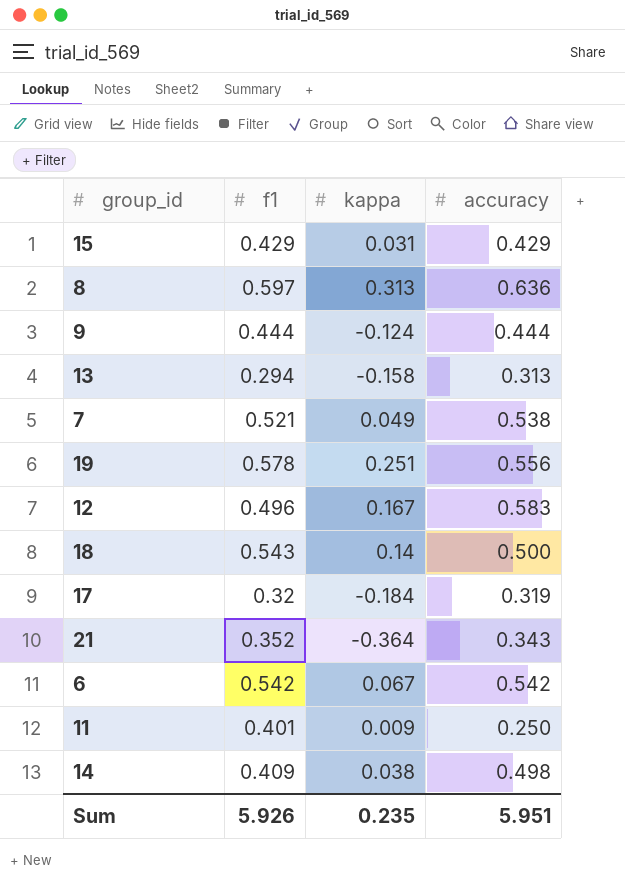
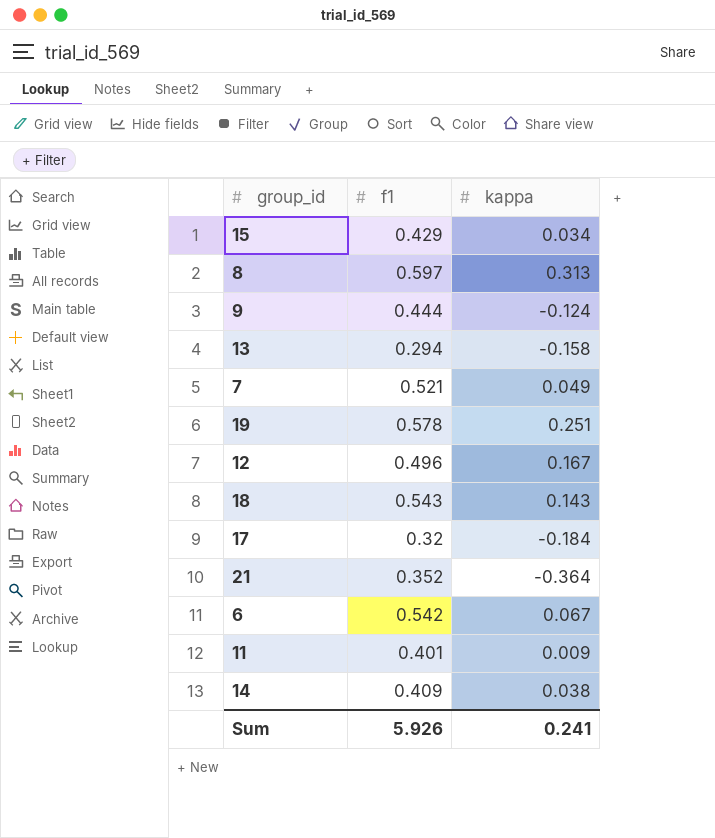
column accuracy | position: 4 -> none
15 | kappa: 0.031 -> 0.034
18 | kappa: 0.14 -> 0.143
Sum | kappa: 0.235 -> 0.241

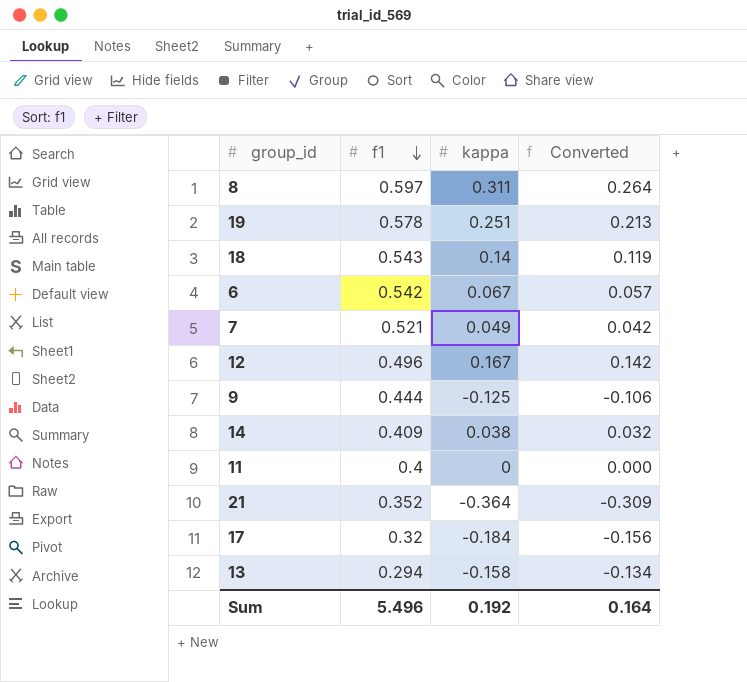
row order: none -> f1 descending
column Converted | formula: none -> [kappa] * 0.85
row 15: 0.429 | 0.034 -> none
8 | kappa: 0.313 -> 0.311
18 | kappa: 0.143 -> 0.14
9 | kappa: -0.124 -> -0.125
11 | f1: 0.401 -> 0.4
11 | kappa: 0.009 -> 0
Sum | f1: 5.926 -> 5.496
Sum | kappa: 0.241 -> 0.192

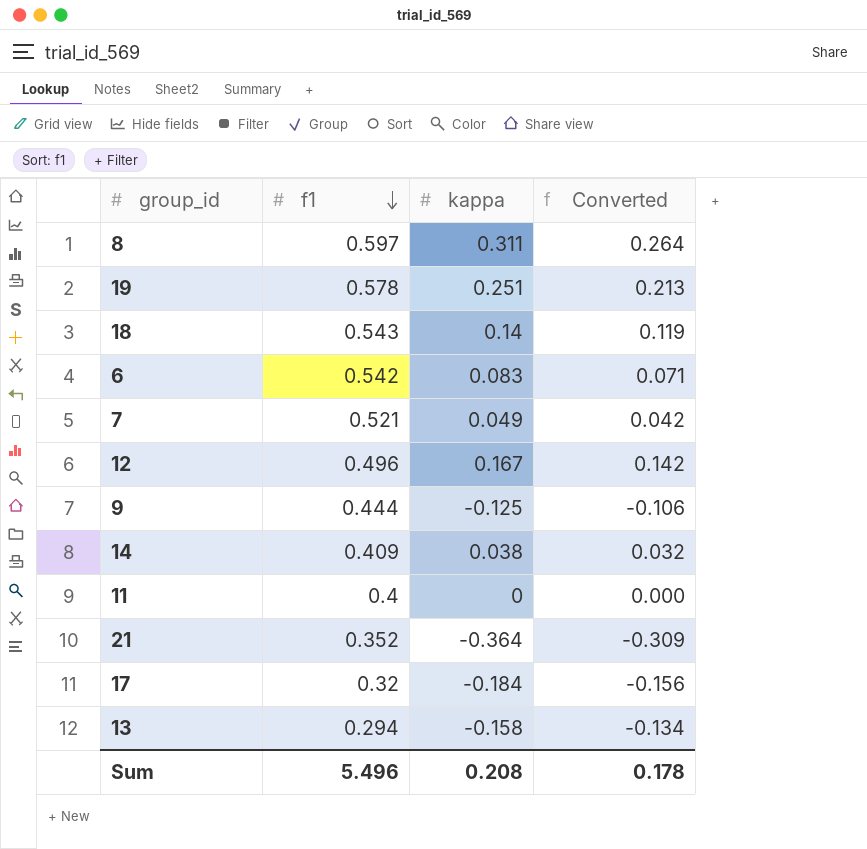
6 | kappa: 0.067 -> 0.083
6 | Converted: 0.057 -> 0.071
Sum | kappa: 0.192 -> 0.208
Sum | Converted: 0.164 -> 0.178

